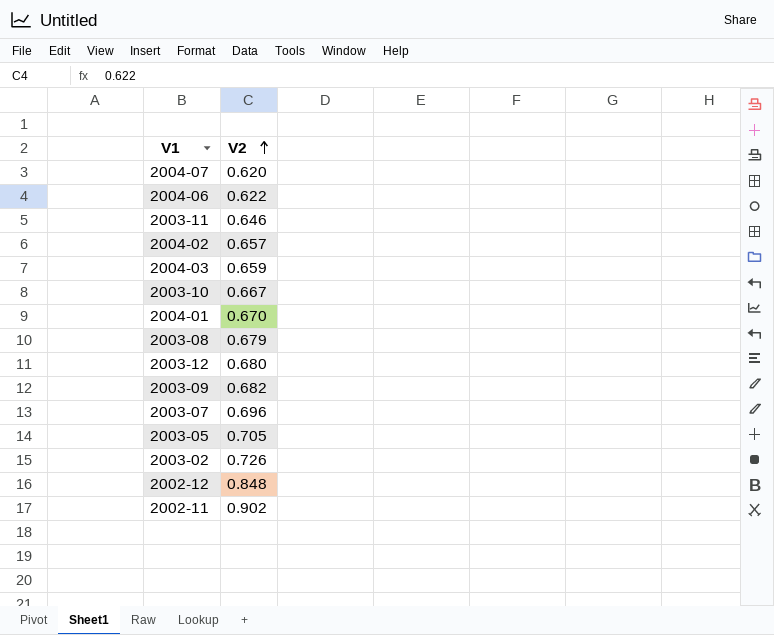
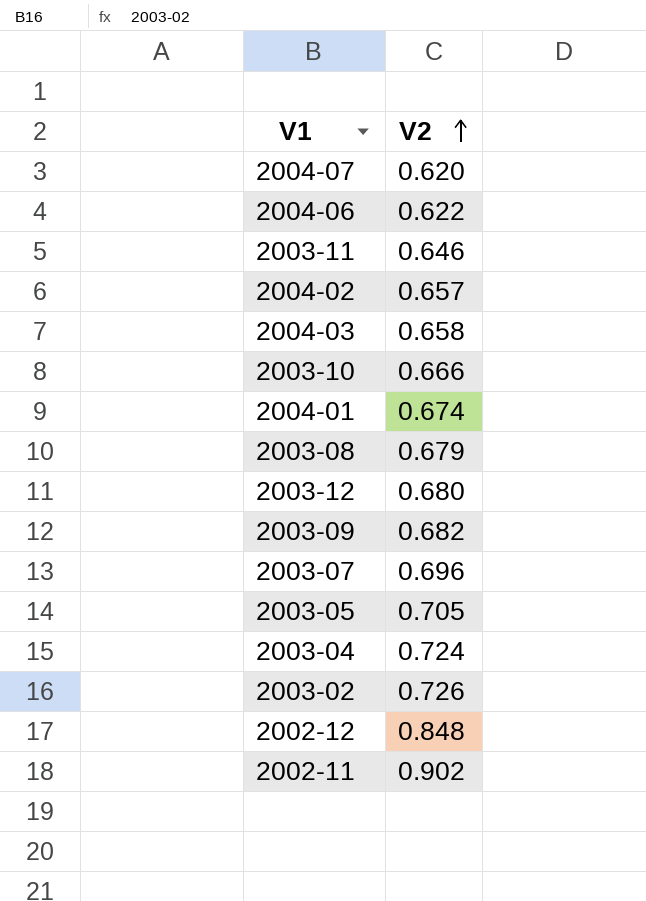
2004-03 | V2: 0.659 -> 0.658
2003-10 | V2: 0.667 -> 0.666
2004-01 | V2: 0.670 -> 0.674
row 2003-04: none -> 0.724

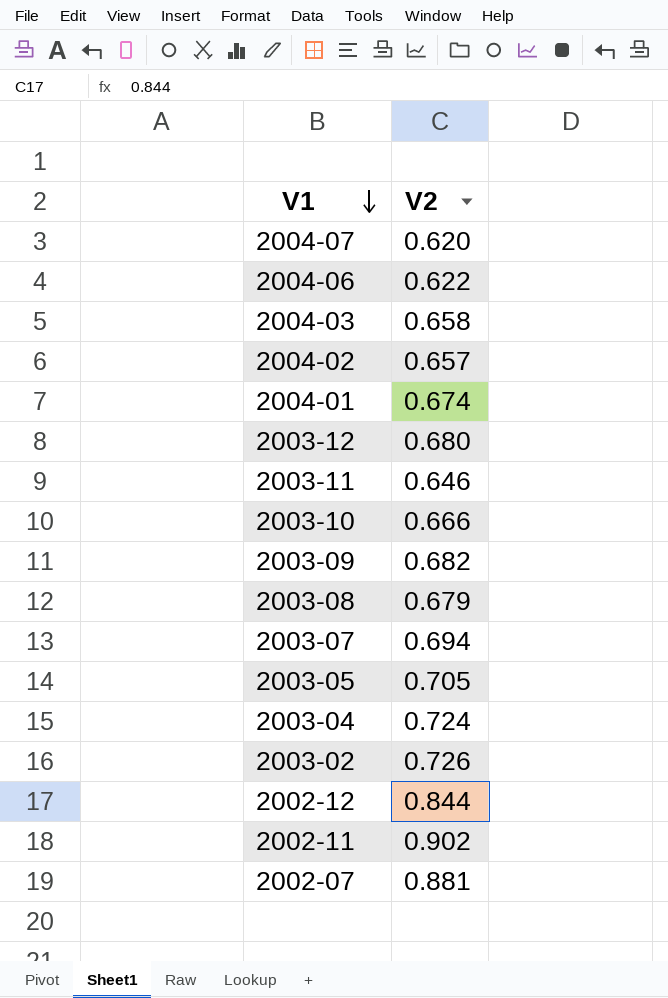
row order: V2 ascending -> V1 descending
2003-07 | V2: 0.696 -> 0.694
2002-12 | V2: 0.848 -> 0.844
row 2002-07: none -> 0.881

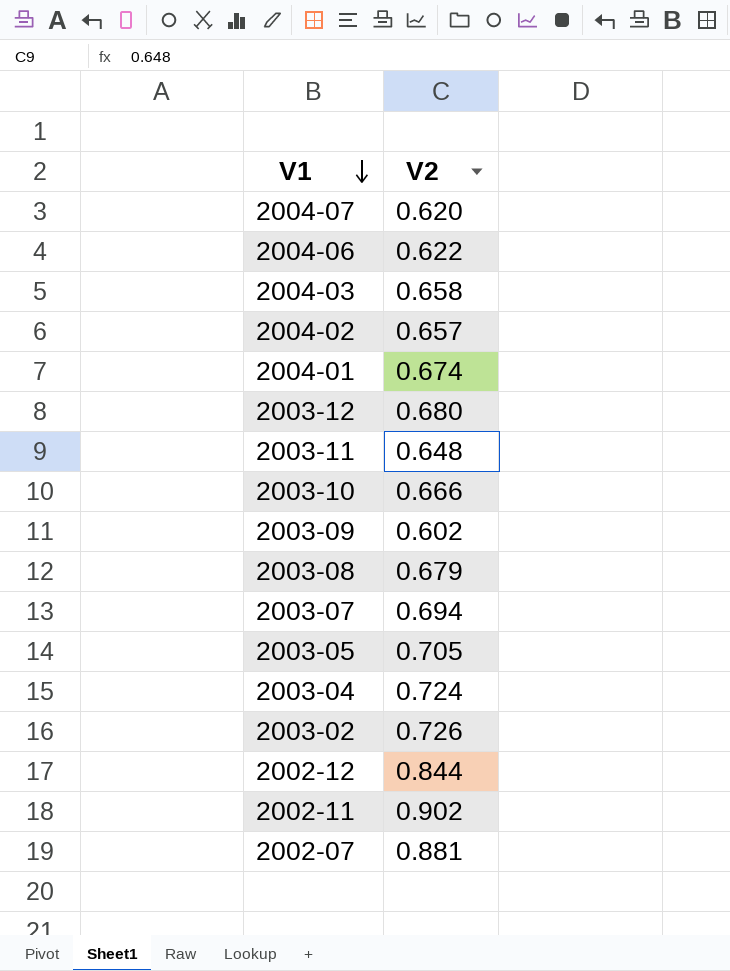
2003-11 | V2: 0.646 -> 0.648
2003-09 | V2: 0.682 -> 0.602

